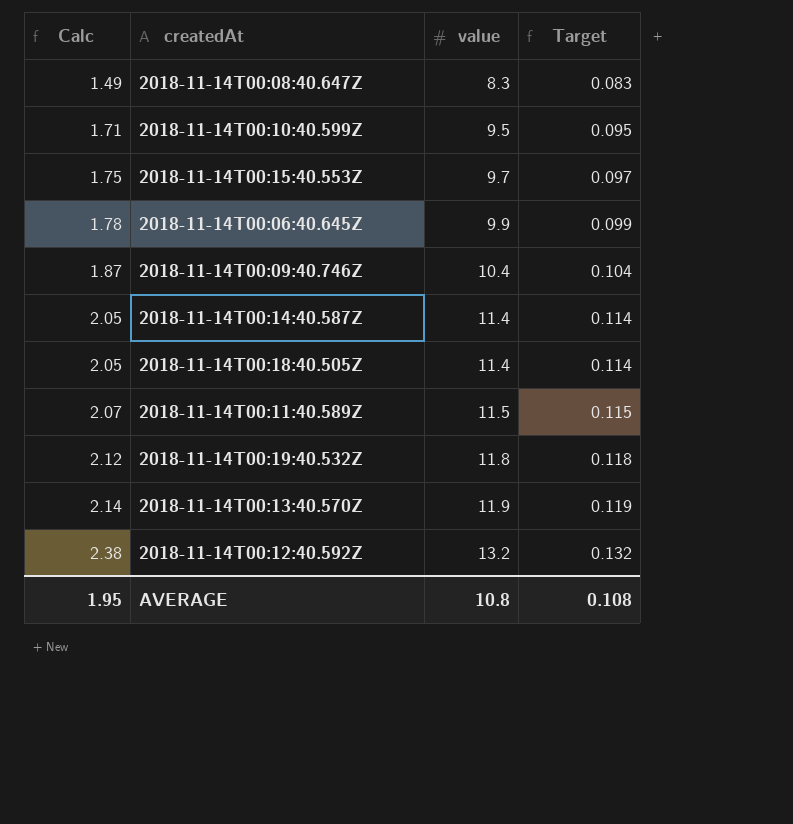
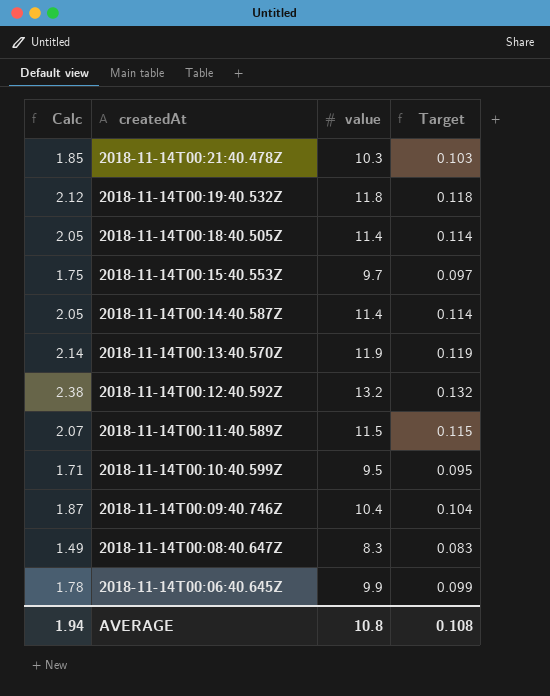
row order: Calc ascending -> createdAt descending
row 2018-11-14T00:21:40.478Z: none -> 1.85 | 10.3 | 0.103
AVERAGE | Calc: 1.95 -> 1.94

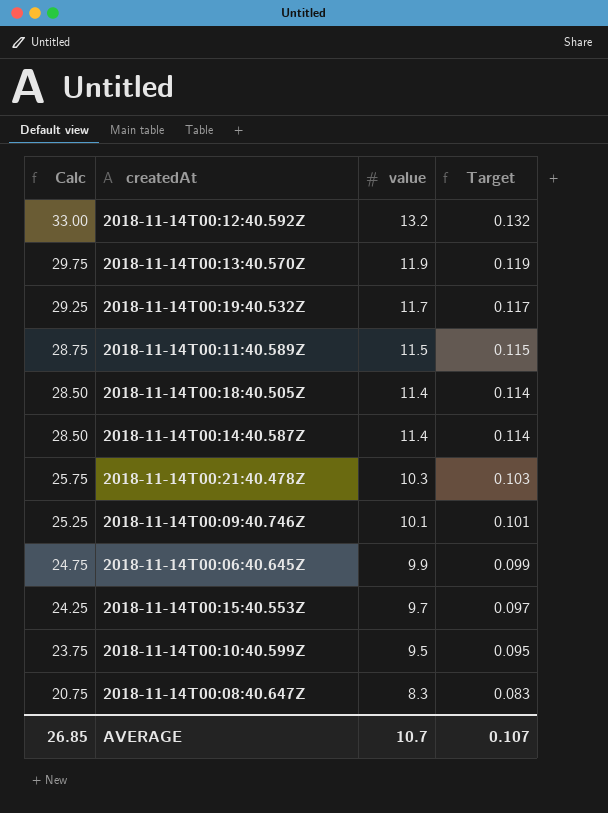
row order: createdAt descending -> Calc descending
column Calc | formula: [value] * 0.18 -> [value] * 2.5
2018-11-14T00:19:40.532Z | value: 11.8 -> 11.7
2018-11-14T00:19:40.532Z | Target: 0.118 -> 0.117
2018-11-14T00:09:40.746Z | value: 10.4 -> 10.1
2018-11-14T00:09:40.746Z | Target: 0.104 -> 0.101
AVERAGE | Calc: 1.94 -> 26.85
AVERAGE | value: 10.8 -> 10.7
AVERAGE | Target: 0.108 -> 0.107

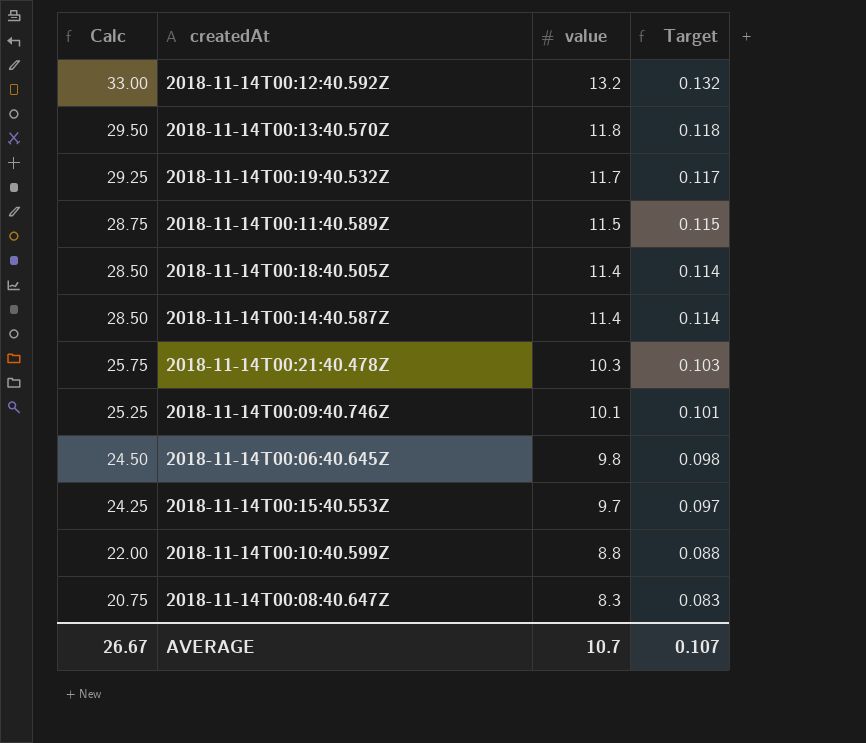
2018-11-14T00:13:40.570Z | Calc: 29.75 -> 29.50
2018-11-14T00:13:40.570Z | value: 11.9 -> 11.8
2018-11-14T00:13:40.570Z | Target: 0.119 -> 0.118
2018-11-14T00:06:40.645Z | Calc: 24.75 -> 24.50
2018-11-14T00:06:40.645Z | value: 9.9 -> 9.8
2018-11-14T00:06:40.645Z | Target: 0.099 -> 0.098
2018-11-14T00:10:40.599Z | Calc: 23.75 -> 22.00
2018-11-14T00:10:40.599Z | value: 9.5 -> 8.8
2018-11-14T00:10:40.599Z | Target: 0.095 -> 0.088
AVERAGE | Calc: 26.85 -> 26.67

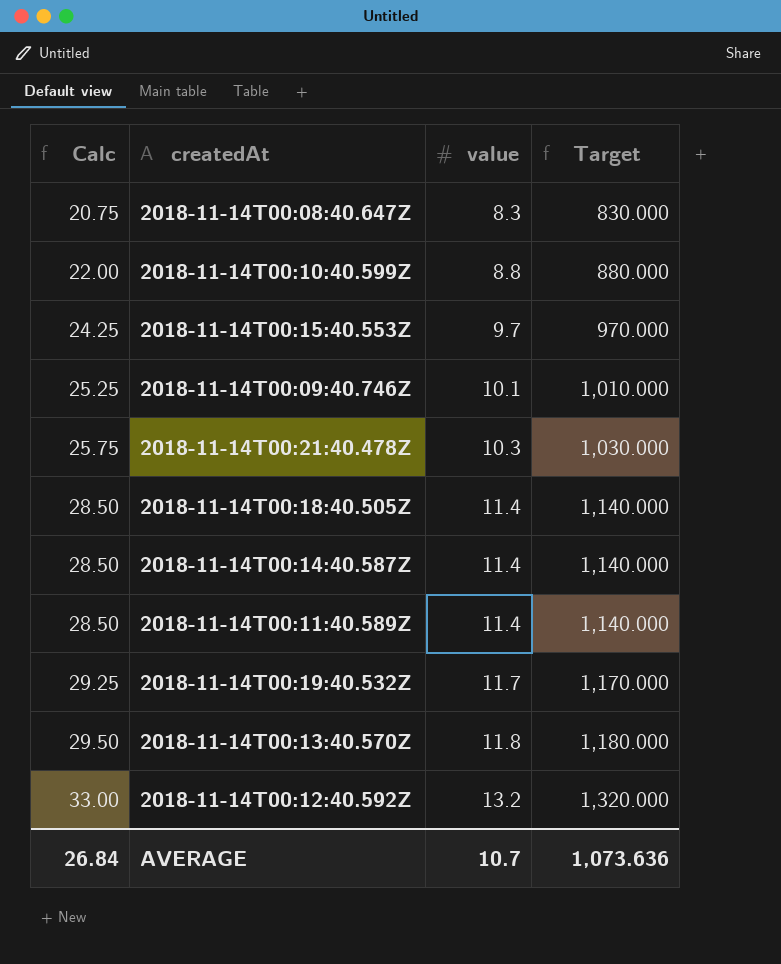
row order: Calc descending -> Calc ascending
column Target | formula: [value] * 0.01 -> [value] * 100
row 2018-11-14T00:06:40.645Z: 24.50 | 9.8 | 0.098 -> none
2018-11-14T00:11:40.589Z | Calc: 28.75 -> 28.50
2018-11-14T00:11:40.589Z | value: 11.5 -> 11.4
AVERAGE | Calc: 26.67 -> 26.84
AVERAGE | Target: 0.107 -> 1,073.636

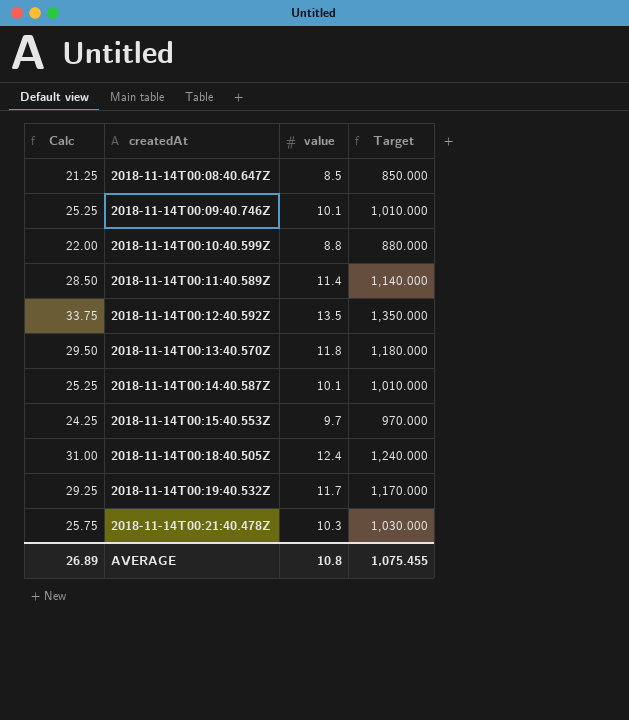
row order: Calc ascending -> createdAt ascending
2018-11-14T00:08:40.647Z | Calc: 20.75 -> 21.25
2018-11-14T00:08:40.647Z | value: 8.3 -> 8.5
2018-11-14T00:08:40.647Z | Target: 830.000 -> 850.000
2018-11-14T00:12:40.592Z | Calc: 33.00 -> 33.75
2018-11-14T00:12:40.592Z | value: 13.2 -> 13.5
2018-11-14T00:12:40.592Z | Target: 1,320.000 -> 1,350.000
2018-11-14T00:14:40.587Z | Calc: 28.50 -> 25.25
2018-11-14T00:14:40.587Z | value: 11.4 -> 10.1
2018-11-14T00:14:40.587Z | Target: 1,140.000 -> 1,010.000
2018-11-14T00:18:40.505Z | Calc: 28.50 -> 31.00
2018-11-14T00:18:40.505Z | value: 11.4 -> 12.4
2018-11-14T00:18:40.505Z | Target: 1,140.000 -> 1,240.000
AVERAGE | Calc: 26.84 -> 26.89
AVERAGE | value: 10.7 -> 10.8
AVERAGE | Target: 1,073.636 -> 1,075.455

